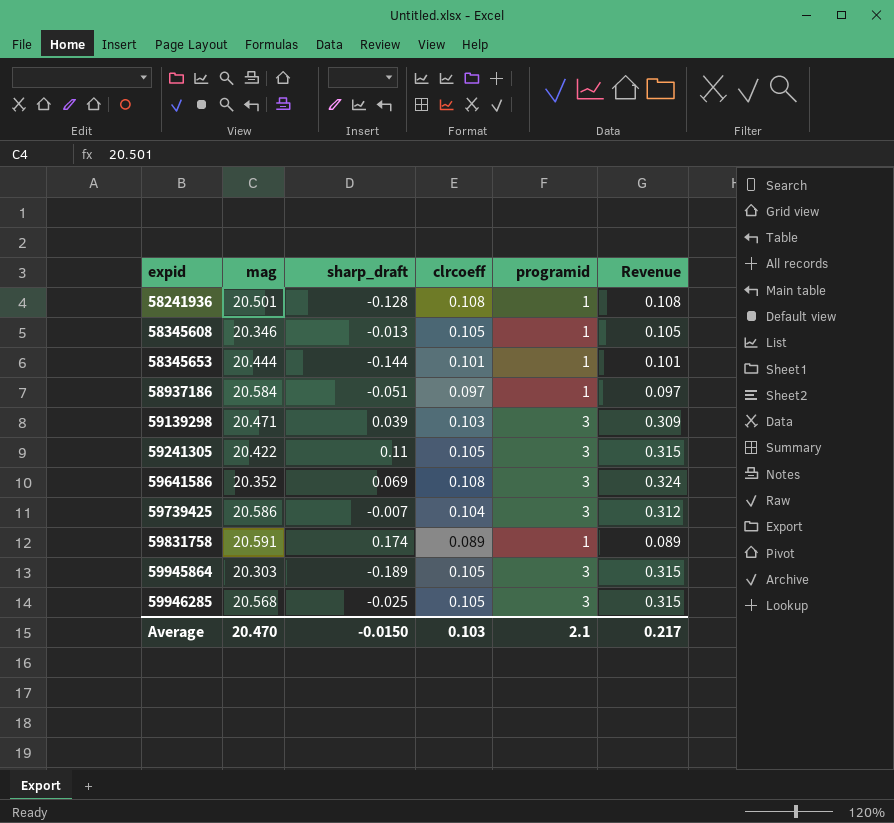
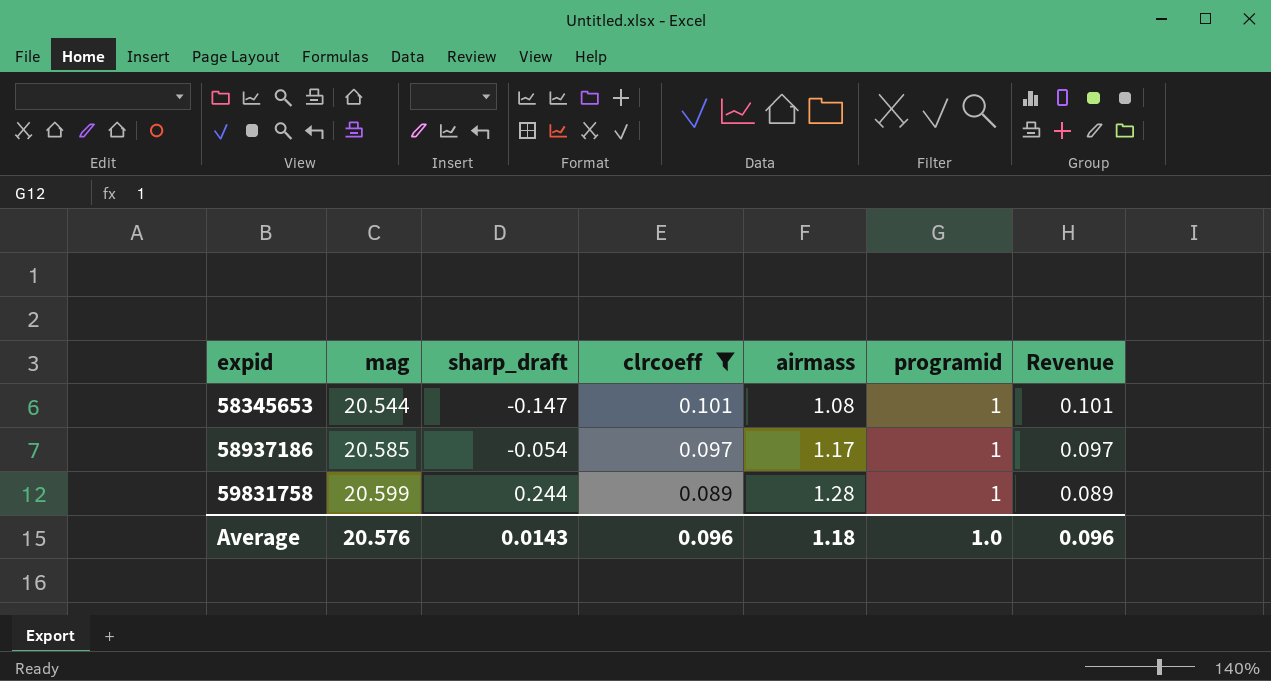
filter: none -> clrcoeff <= 0.101
column airmass | position: none -> 5
58345653 | mag: 20.444 -> 20.544
58345653 | sharp_draft: -0.144 -> -0.147
58937186 | mag: 20.584 -> 20.585
58937186 | sharp_draft: -0.051 -> -0.054
59831758 | mag: 20.591 -> 20.599
59831758 | sharp_draft: 0.174 -> 0.244
Average | mag: 20.470 -> 20.576
Average | sharp_draft: -0.0150 -> 0.0143
Average | clrcoeff: 0.103 -> 0.096
Average | programid: 2.1 -> 1.0
Average | Revenue: 0.217 -> 0.096

